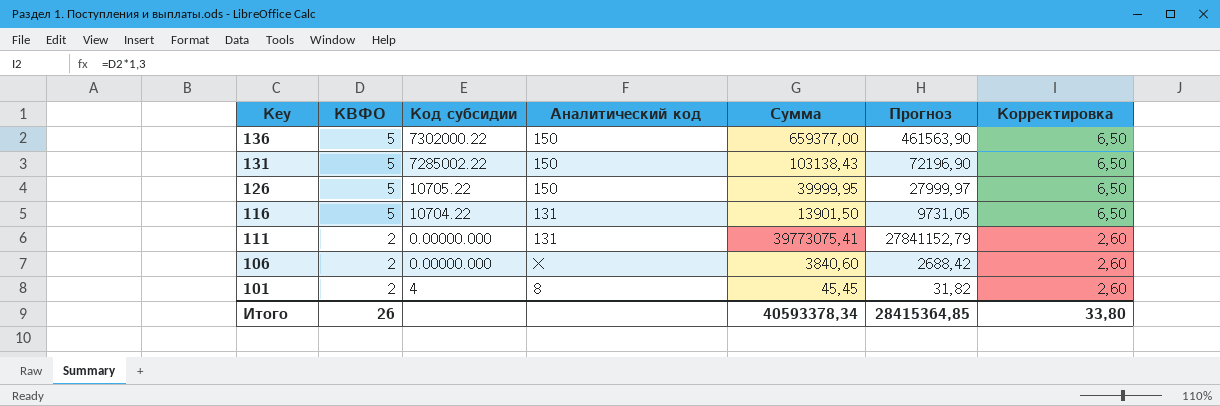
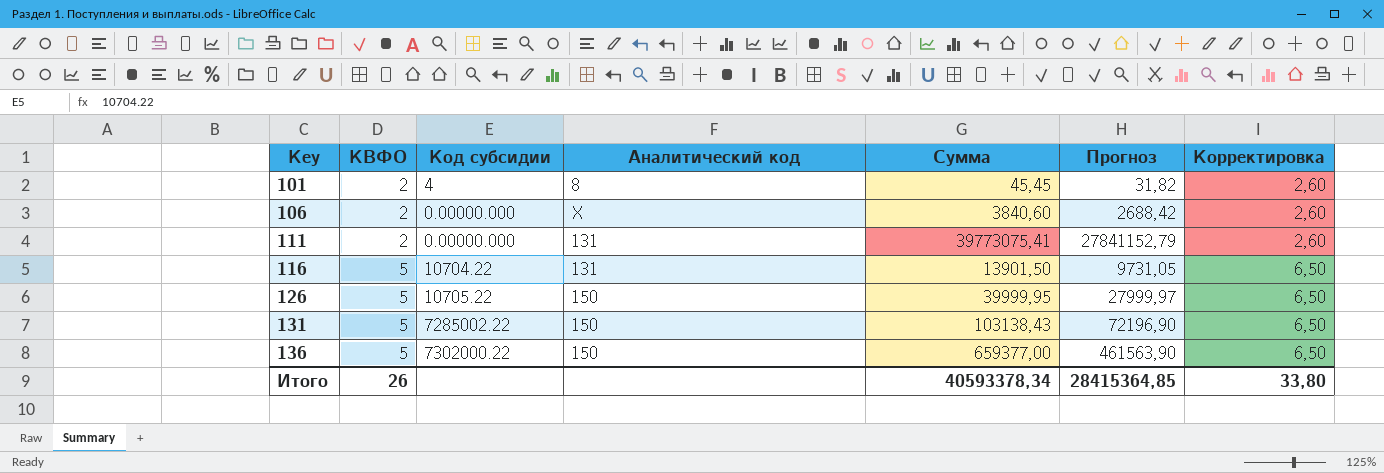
row order: Key descending -> Key ascending

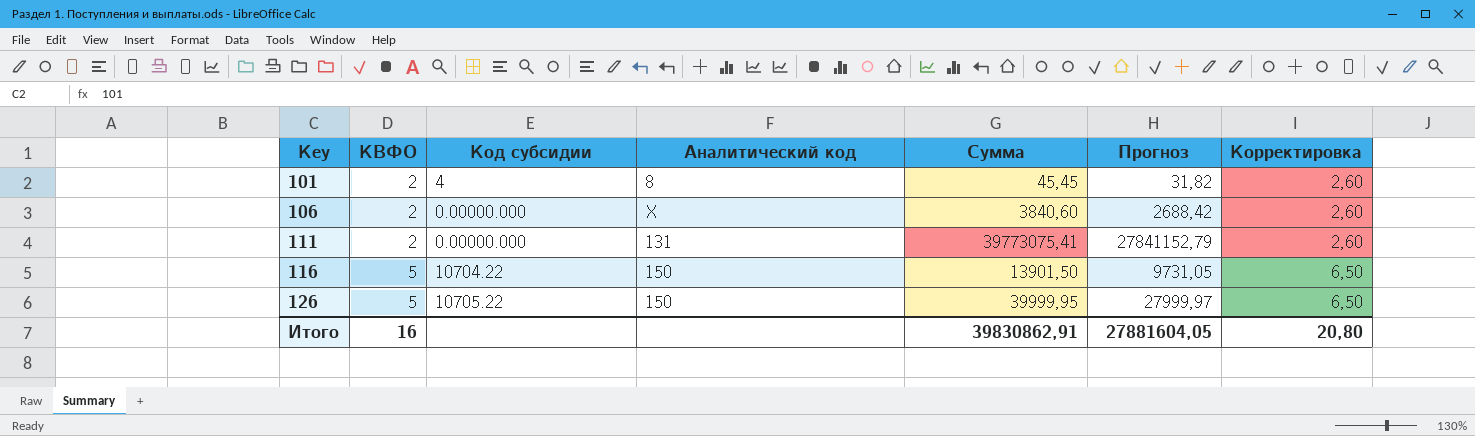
row 131: 5 | 7285002.22 | 150 | 103138,43 | 72196,90 | 6,50 -> none
row 136: 5 | 7302000.22 | 150 | 659377,00 | 461563,90 | 6,50 -> none
116 | Аналитический код: 131 -> 150
Итого | КВФО: 26 -> 16
Итого | Сумма: 40593378,34 -> 39830862,91
Итого | Прогноз: 28415364,85 -> 27881604,05
Итого | Корректировка: 33,80 -> 20,80

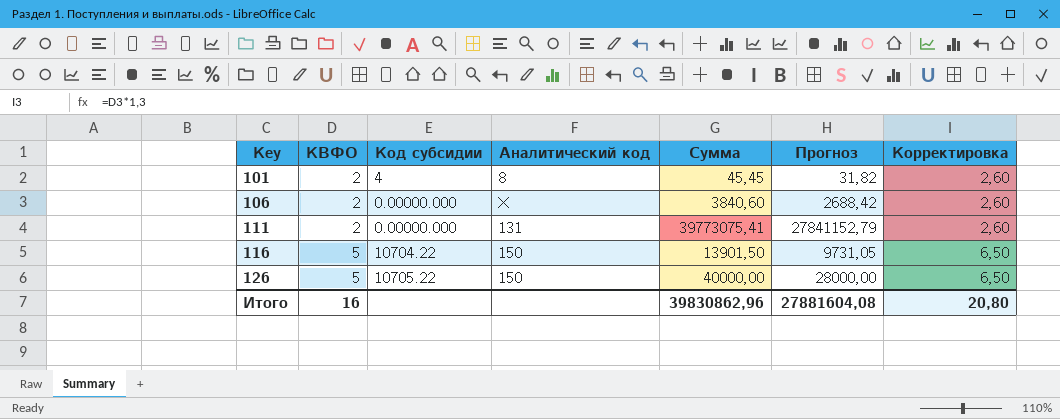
126 | Сумма: 39999,95 -> 40000,00
126 | Прогноз: 27999,97 -> 28000,00
Итого | Сумма: 39830862,91 -> 39830862,96
Итого | Прогноз: 27881604,05 -> 27881604,08

